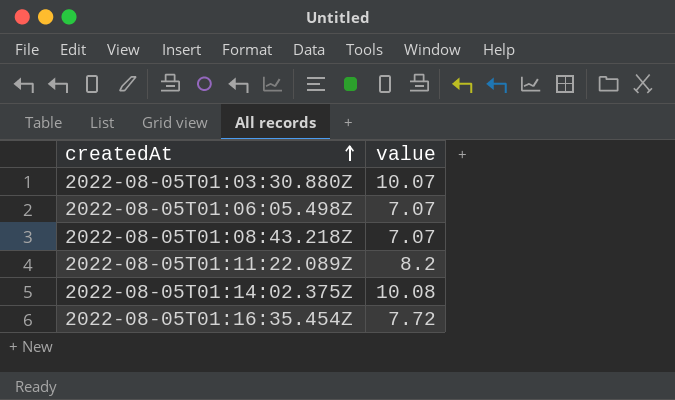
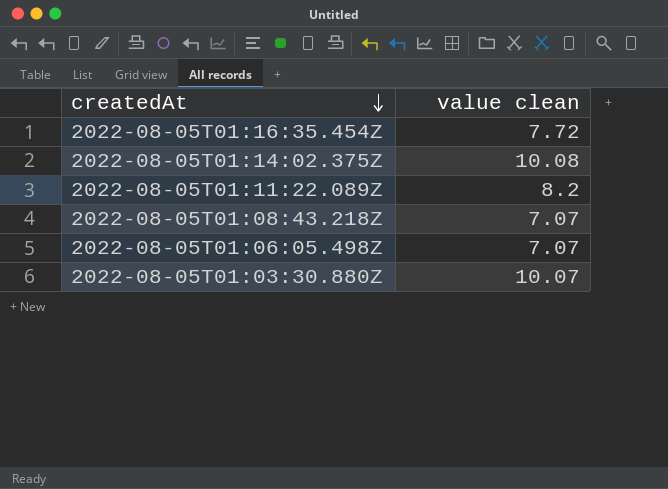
row order: createdAt ascending -> createdAt descending
column name: value -> value clean

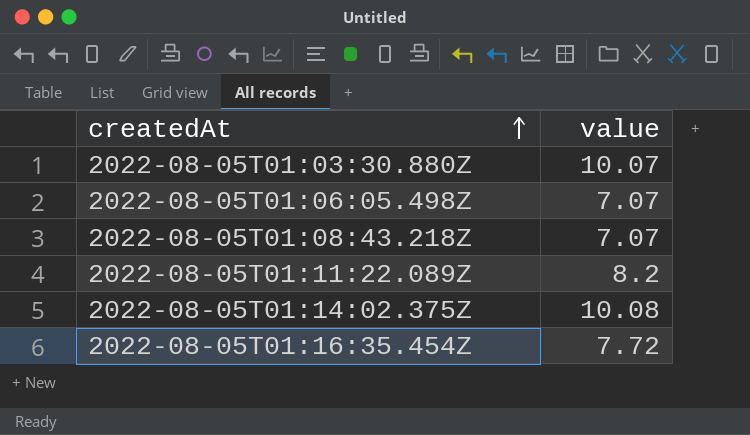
row order: createdAt descending -> createdAt ascending
column name: value clean -> value

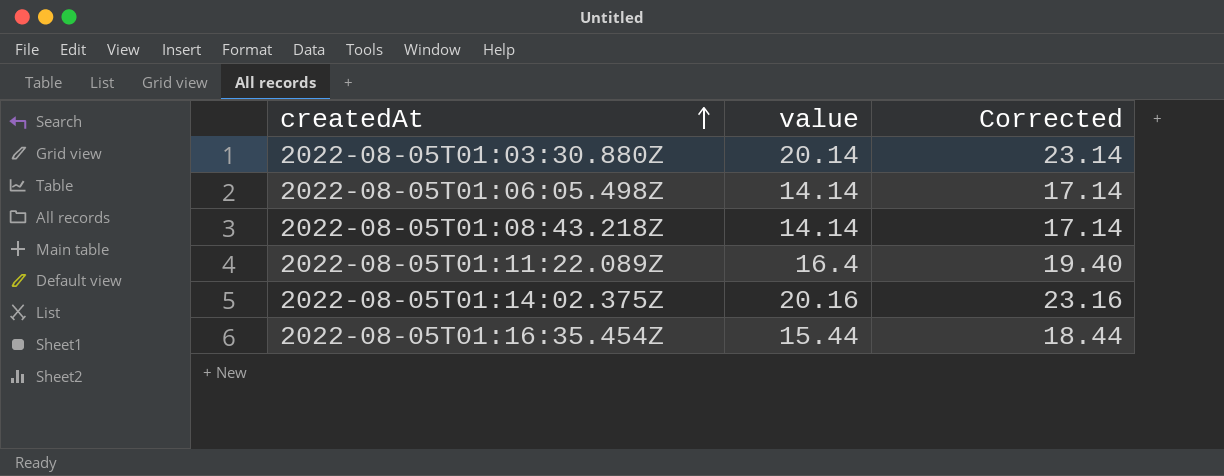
column Corrected | formula: none -> [value] + 3
2022-08-05T01:03:30.880Z | value: 10.07 -> 20.14
2022-08-05T01:06:05.498Z | value: 7.07 -> 14.14
2022-08-05T01:08:43.218Z | value: 7.07 -> 14.14
2022-08-05T01:11:22.089Z | value: 8.2 -> 16.4
2022-08-05T01:14:02.375Z | value: 10.08 -> 20.16
2022-08-05T01:16:35.454Z | value: 7.72 -> 15.44

